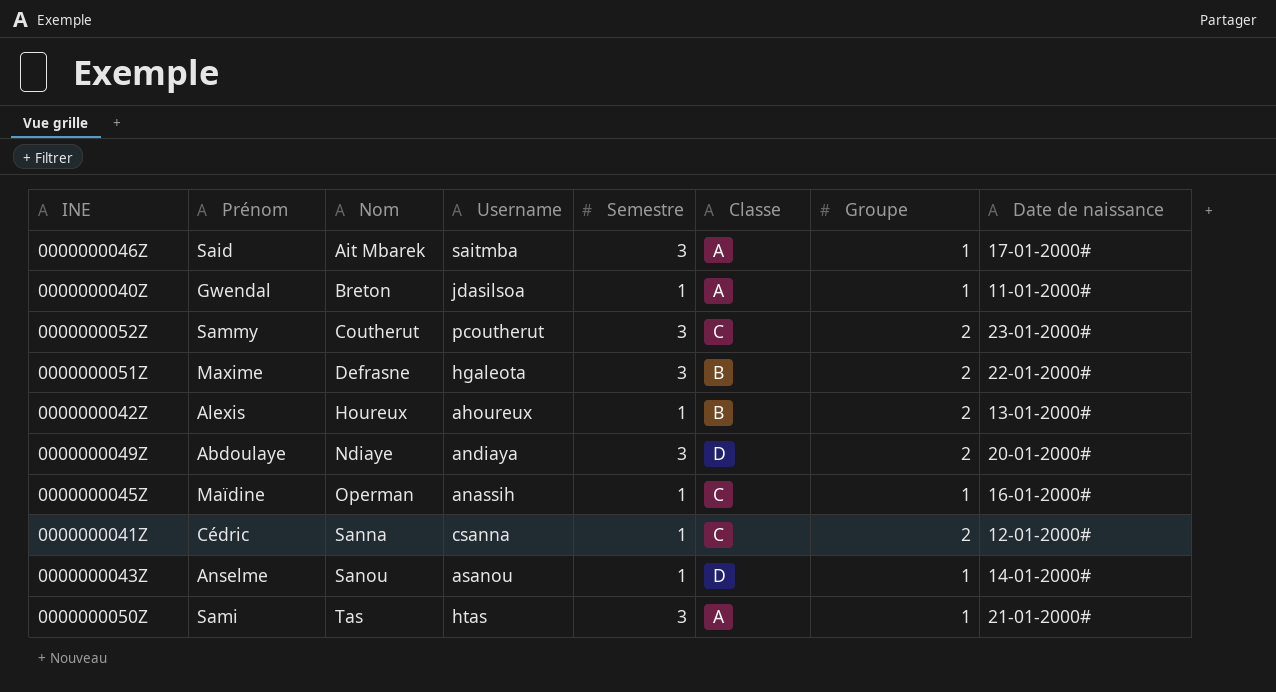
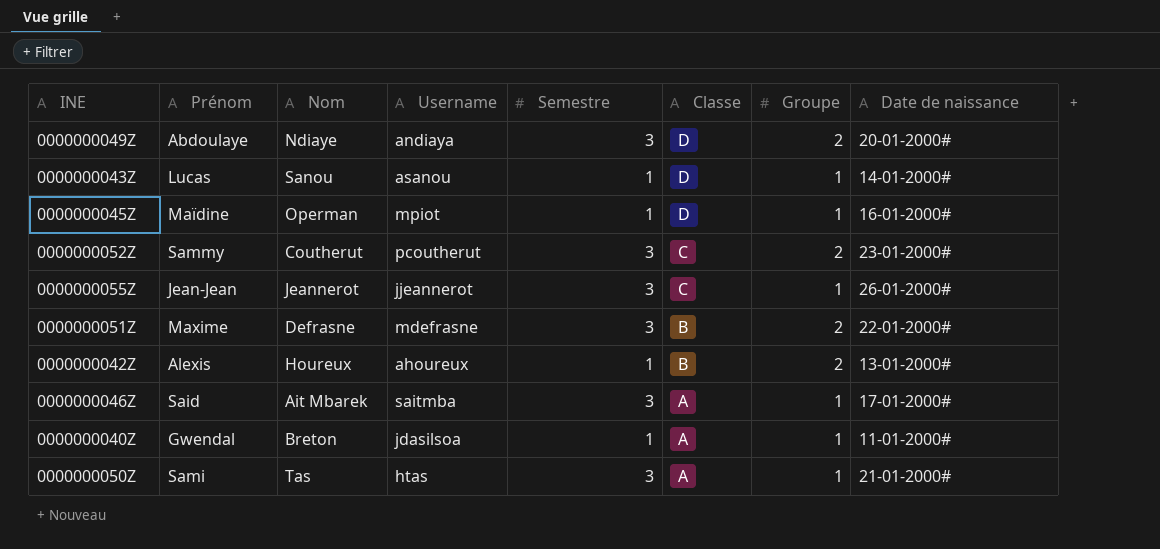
row order: Nom ascending -> Classe descending
row 0000000041Z: Cédric | Sanna | csanna | 1 | C | 2 | 12-01-2000# -> none
0000000043Z | Prénom: Anselme -> Lucas
0000000045Z | Username: anassih -> mpiot
0000000045Z | Classe: C -> D
row 0000000055Z: none -> Jean-Jean | Jeannerot | jjeannerot | 3 | C | 1 | 26-01-2000#
0000000051Z | Username: hgaleota -> mdefrasne

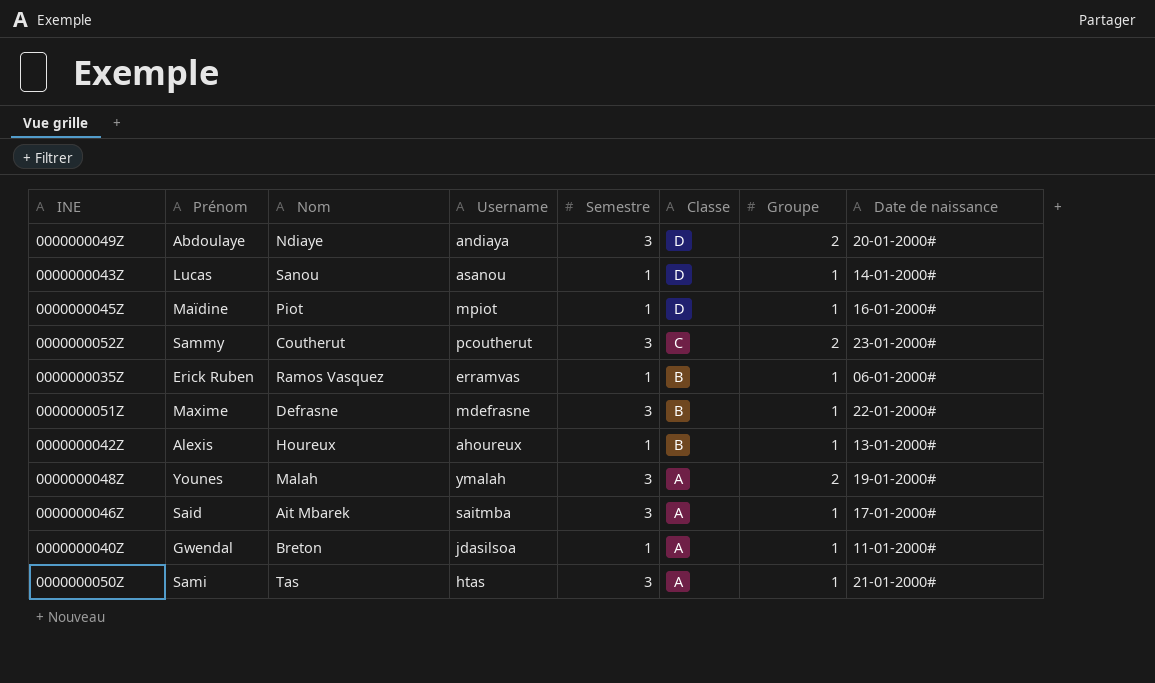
row 0000000055Z: Jean-Jean | Jeannerot | jjeannerot | 3 | C | 1 | 26-01-2000# -> none
0000000045Z | Nom: Operman -> Piot
row 0000000035Z: none -> Erick Ruben | Ramos Vasquez | erramvas | 1 | B | 1 | 06-01-2000#
0000000051Z | Groupe: 2 -> 1
0000000042Z | Groupe: 2 -> 1
row 0000000048Z: none -> Younes | Malah | ymalah | 3 | A | 2 | 19-01-2000#

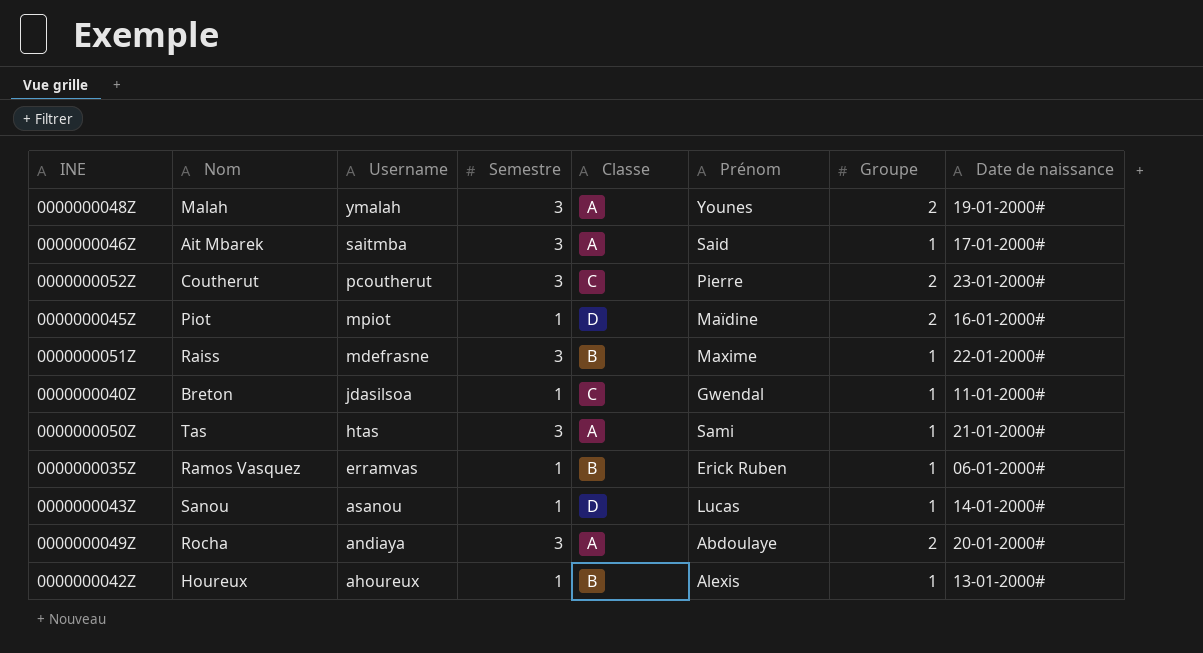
row order: Classe descending -> Username descending
column Prénom | position: 2 -> 6
0000000052Z | Prénom: Sammy -> Pierre
0000000045Z | Groupe: 1 -> 2
0000000051Z | Nom: Defrasne -> Raiss
0000000040Z | Classe: A -> C
0000000049Z | Nom: Ndiaye -> Rocha
0000000049Z | Classe: D -> A

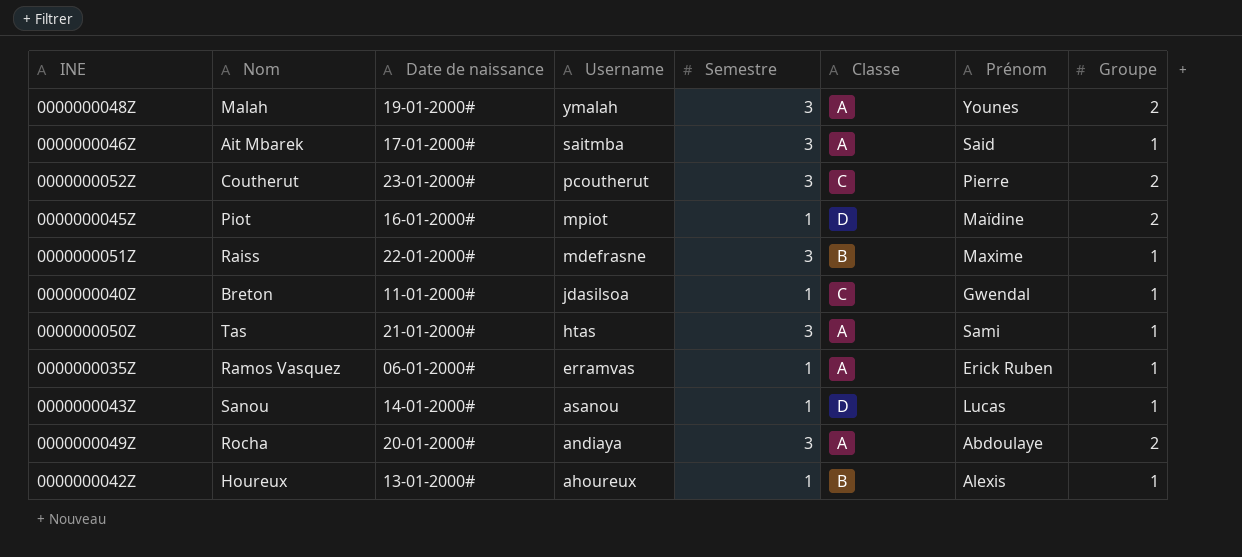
column Date de naissance | position: 8 -> 3
0000000035Z | Classe: B -> A

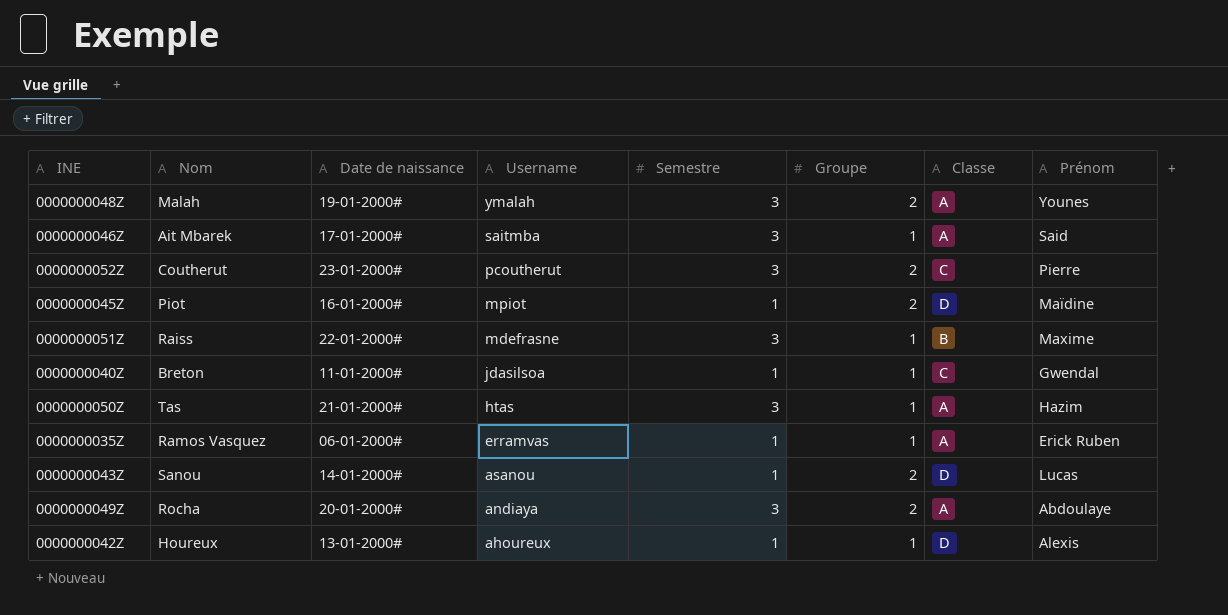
column Groupe | position: 8 -> 6
0000000050Z | Prénom: Sami -> Hazim
0000000043Z | Groupe: 1 -> 2
0000000042Z | Classe: B -> D

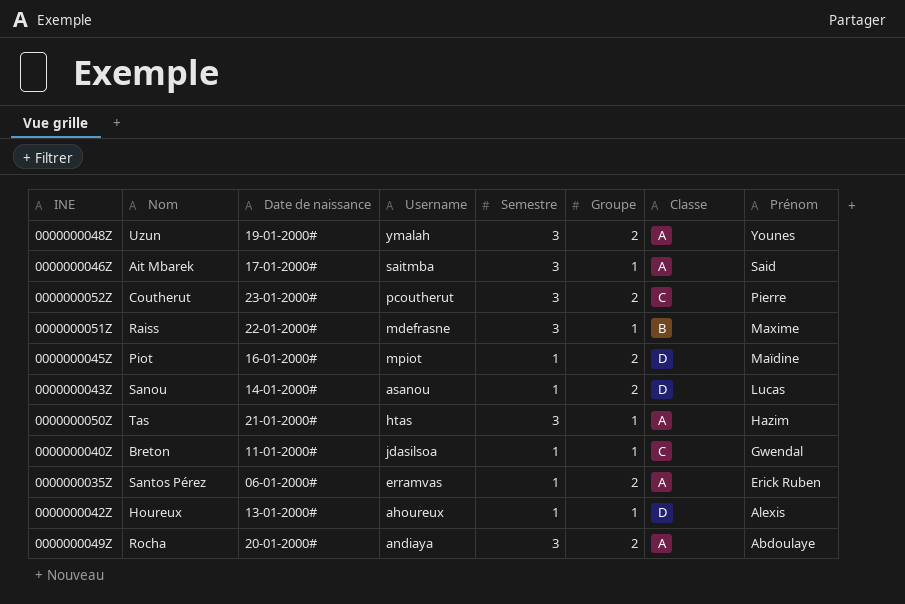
row order: Username descending -> Prénom descending
0000000048Z | Nom: Malah -> Uzun
0000000035Z | Nom: Ramos Vasquez -> Santos Pérez
0000000035Z | Groupe: 1 -> 2

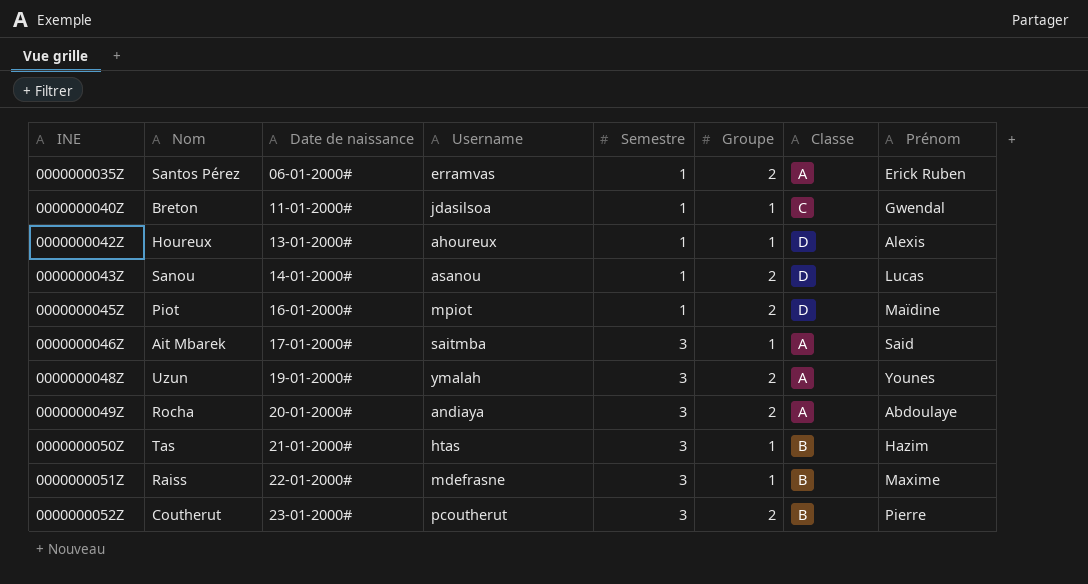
row order: Prénom descending -> INE ascending
0000000050Z | Classe: A -> B
0000000052Z | Classe: C -> B

